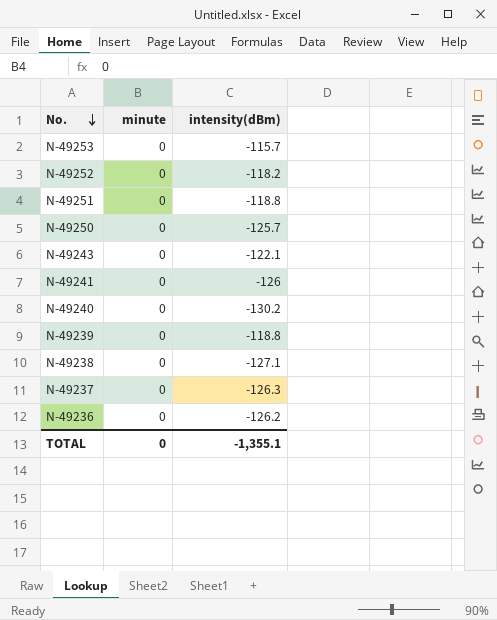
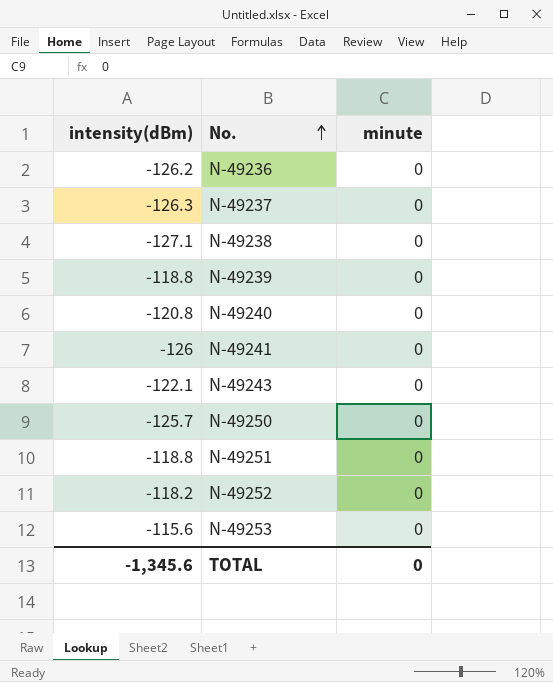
row order: No. descending -> No. ascending
column intensity(dBm) | position: 3 -> 1
N-49240 | intensity(dBm): -130.2 -> -120.8
N-49253 | intensity(dBm): -115.7 -> -115.6
TOTAL | intensity(dBm): -1,355.1 -> -1,345.6

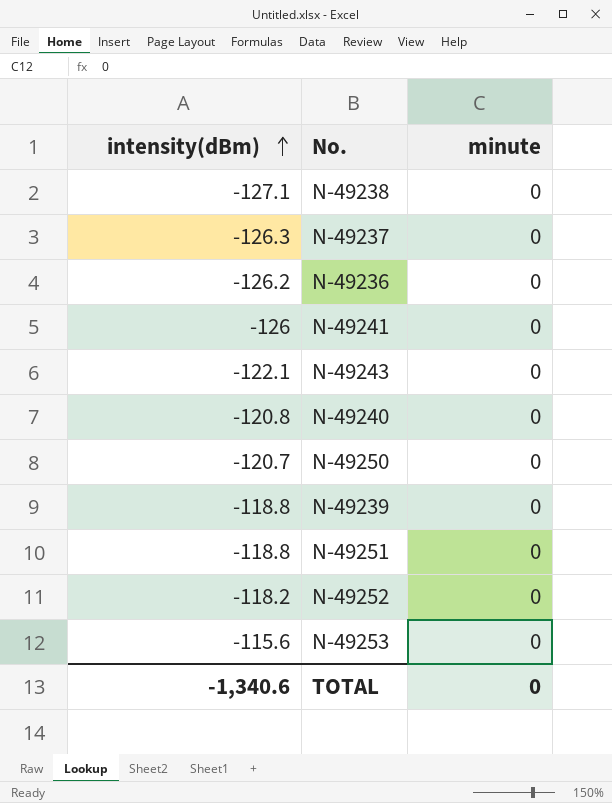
row order: No. ascending -> intensity(dBm) ascending
N-49250 | intensity(dBm): -125.7 -> -120.7
TOTAL | intensity(dBm): -1,345.6 -> -1,340.6

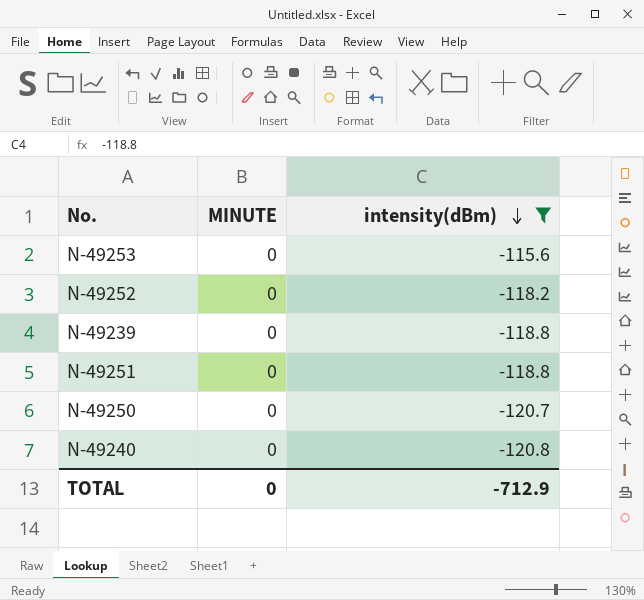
filter: none -> intensity(dBm) >= -120.8
row order: intensity(dBm) ascending -> intensity(dBm) descending
column name: minute -> MINUTE
column intensity(dBm) | position: 1 -> 3
TOTAL | intensity(dBm): -1,340.6 -> -712.9

